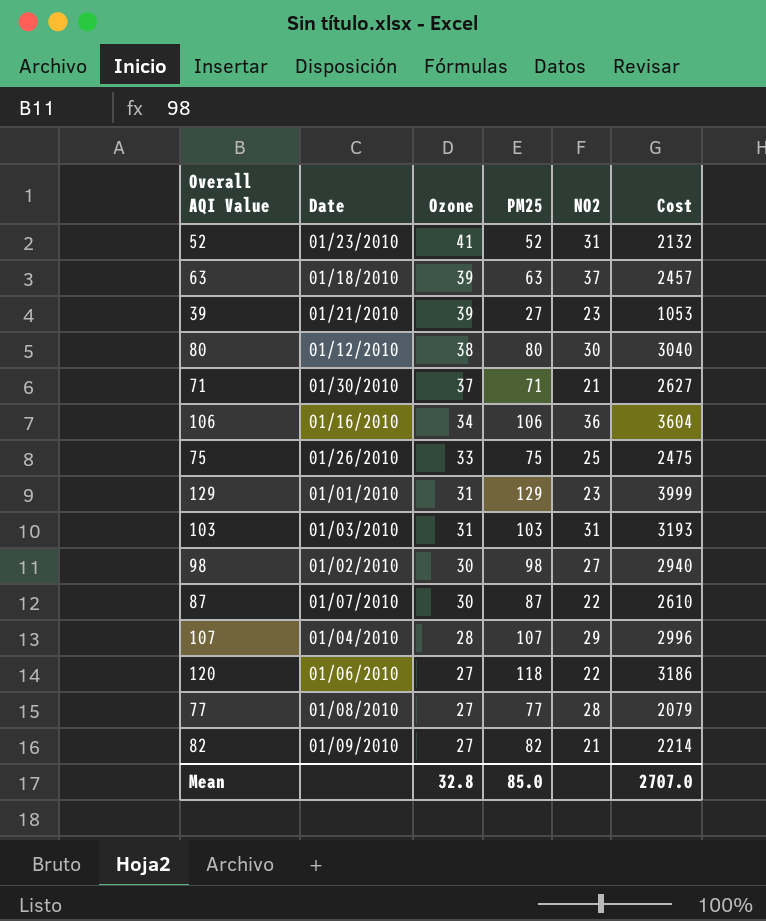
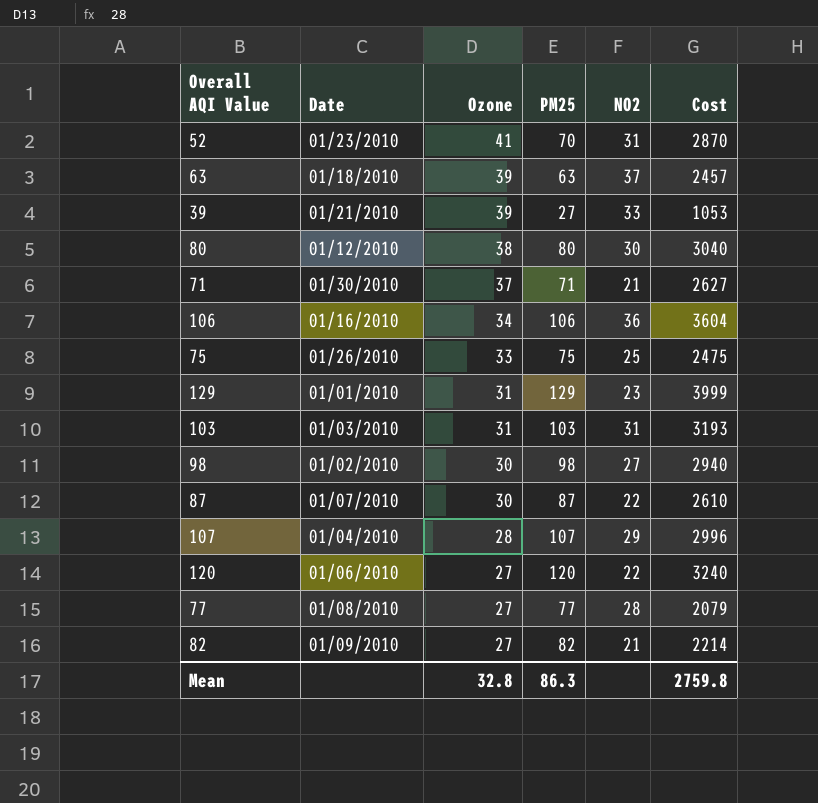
52 | PM25: 52 -> 70
52 | Cost: 2132 -> 2870
39 | NO2: 23 -> 33
120 | PM25: 118 -> 120
120 | Cost: 3186 -> 3240
Mean | PM25: 85.0 -> 86.3
Mean | Cost: 2707.0 -> 2759.8

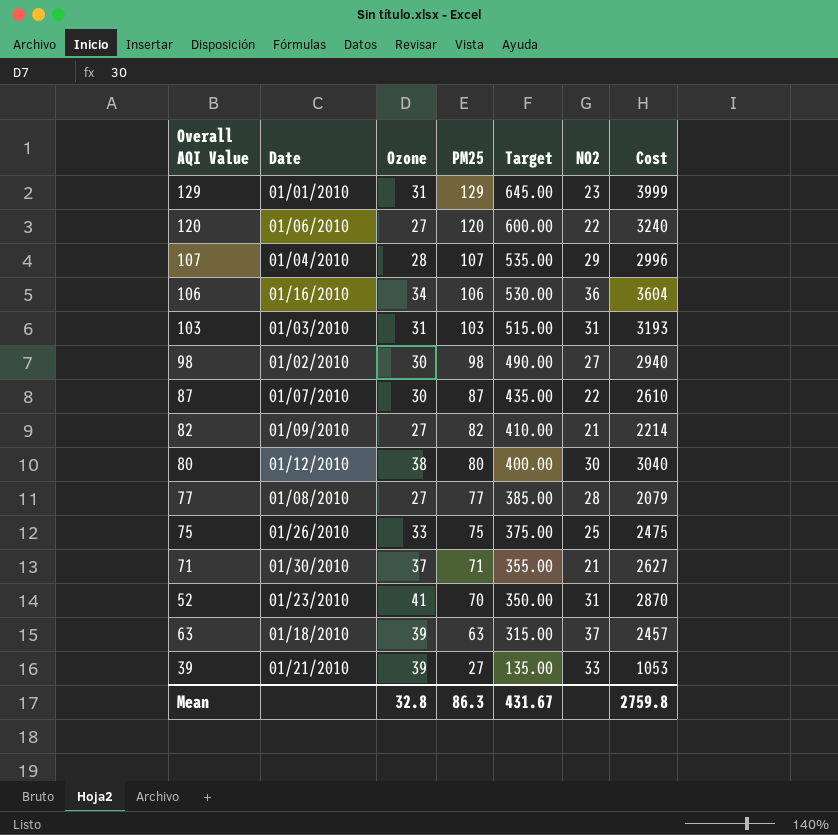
row order: Ozone descending -> PM25 descending
column Target | formula: none -> [PM25] * 5

